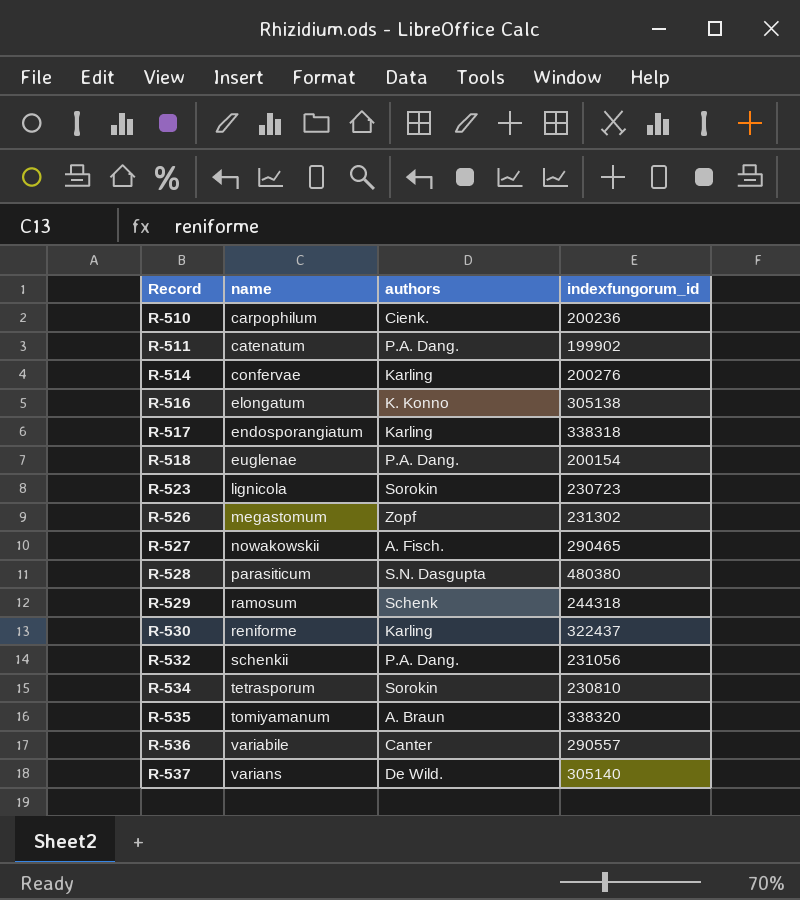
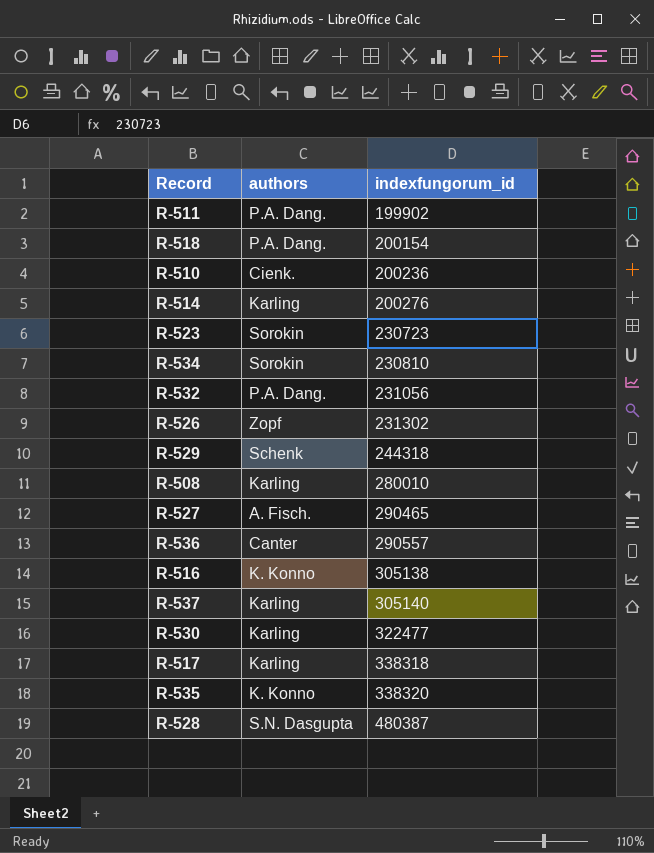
row order: Record ascending -> indexfungorum_id ascending
column name | position: 2 -> none
row R-508: none -> Karling | 280010
R-537 | authors: De Wild. -> Karling
R-530 | indexfungorum_id: 322437 -> 322477
R-535 | authors: A. Braun -> K. Konno
R-528 | indexfungorum_id: 480380 -> 480387

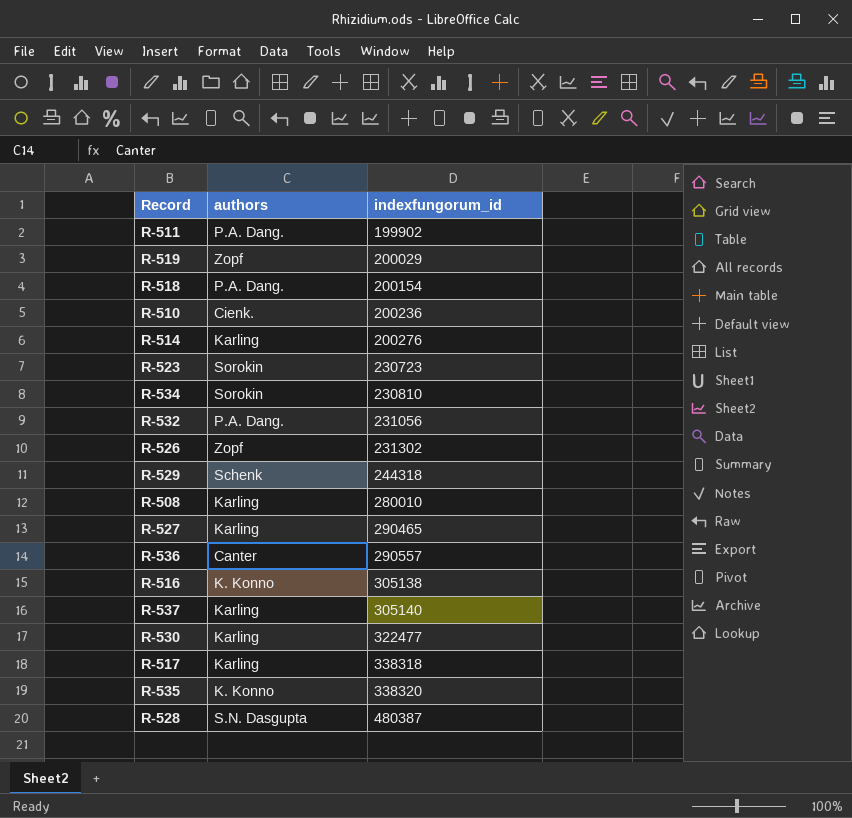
row R-519: none -> Zopf | 200029
R-527 | authors: A. Fisch. -> Karling

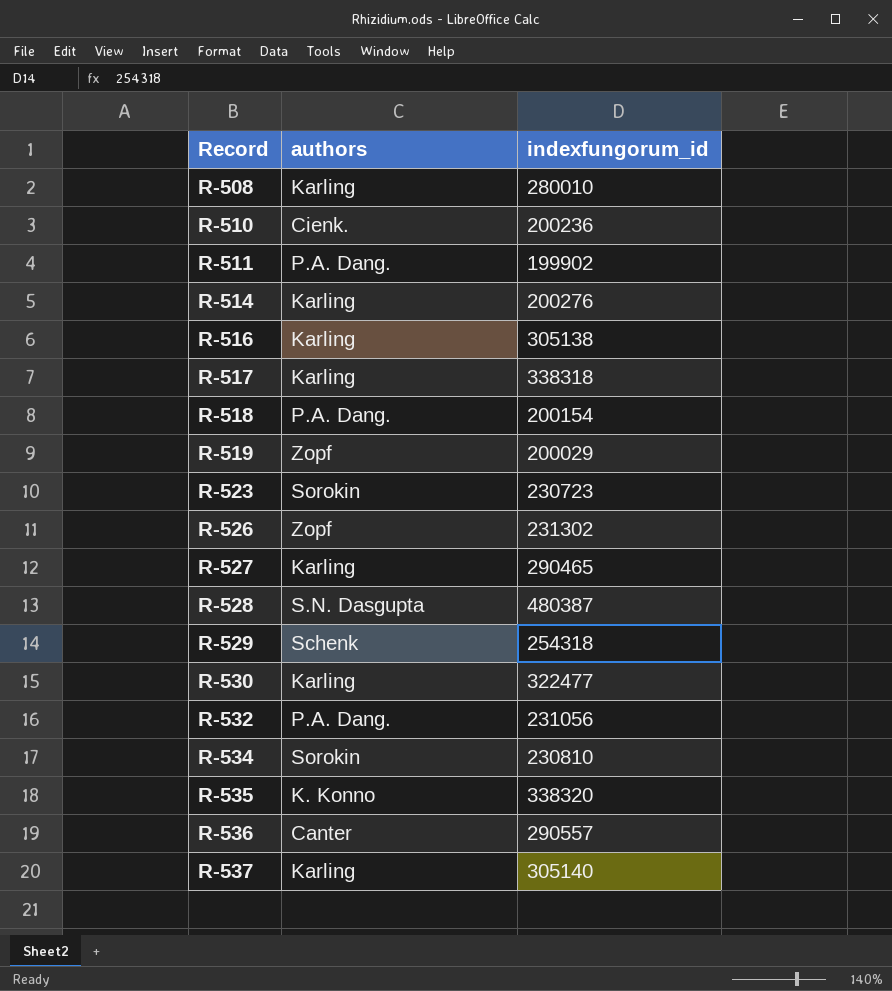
row order: indexfungorum_id ascending -> Record ascending
R-516 | authors: K. Konno -> Karling
R-529 | indexfungorum_id: 244318 -> 254318

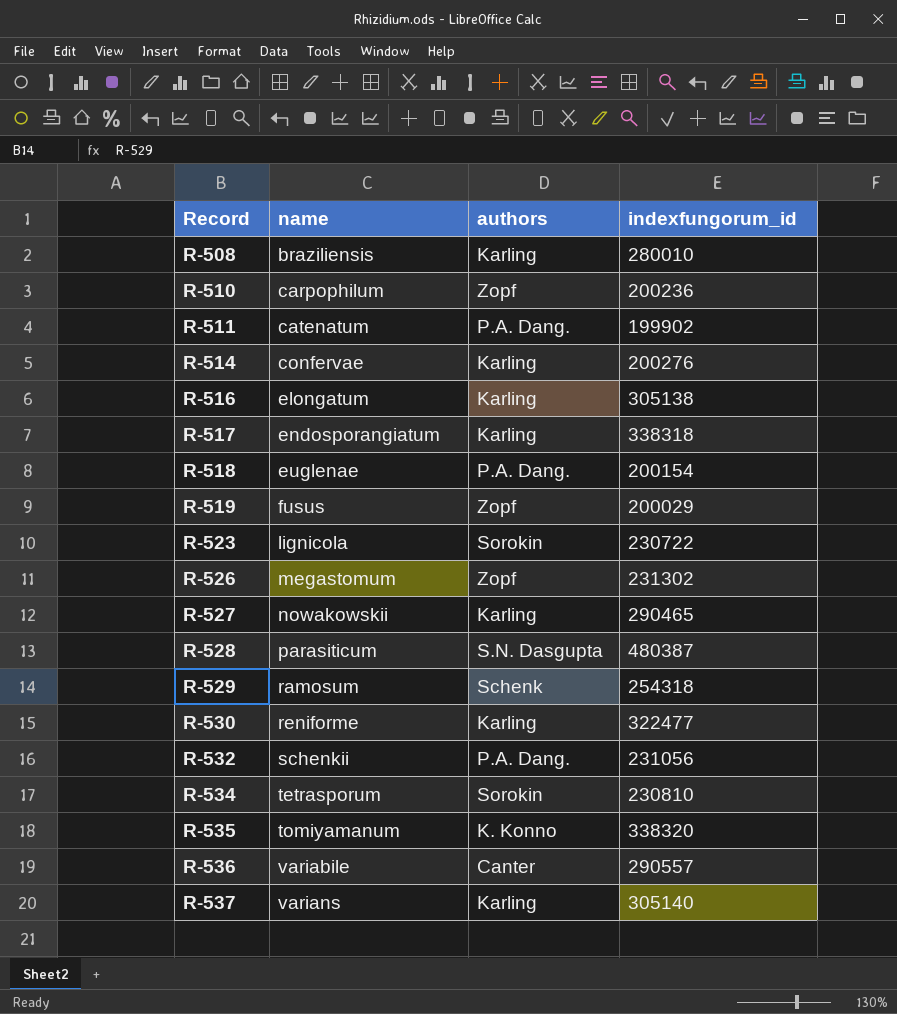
column name | position: none -> 2
R-510 | authors: Cienk. -> Zopf
R-523 | indexfungorum_id: 230723 -> 230722

